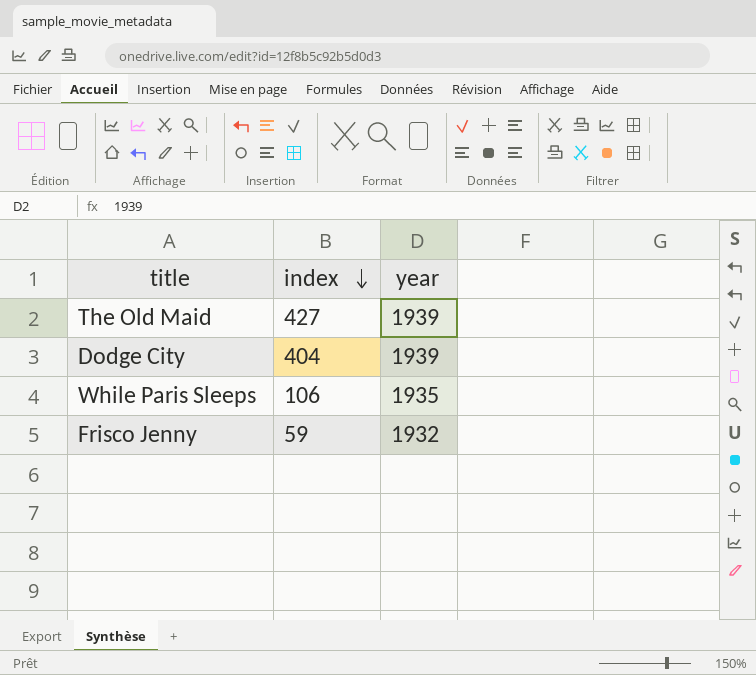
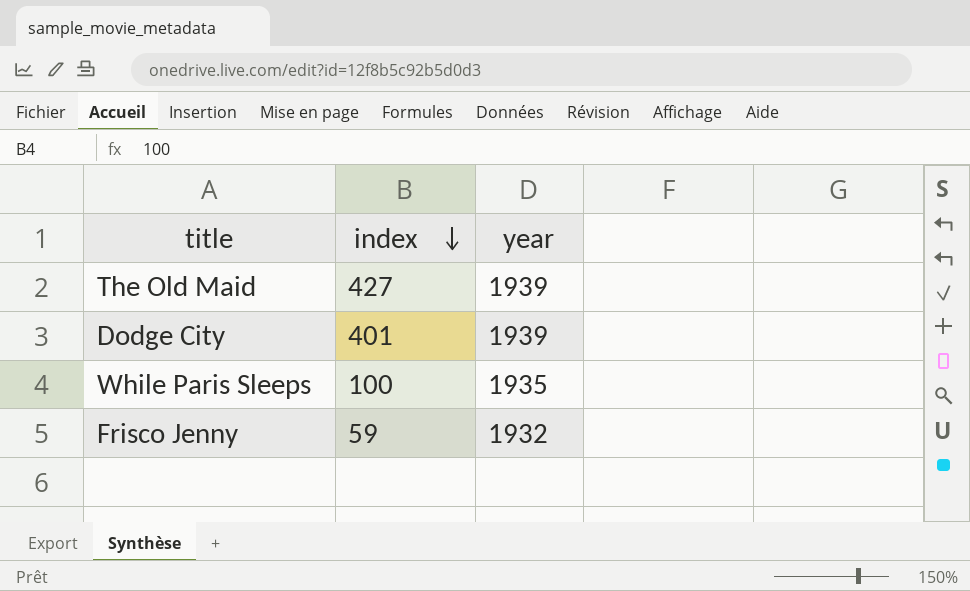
Dodge City | index: 404 -> 401
While Paris Sleeps | index: 106 -> 100

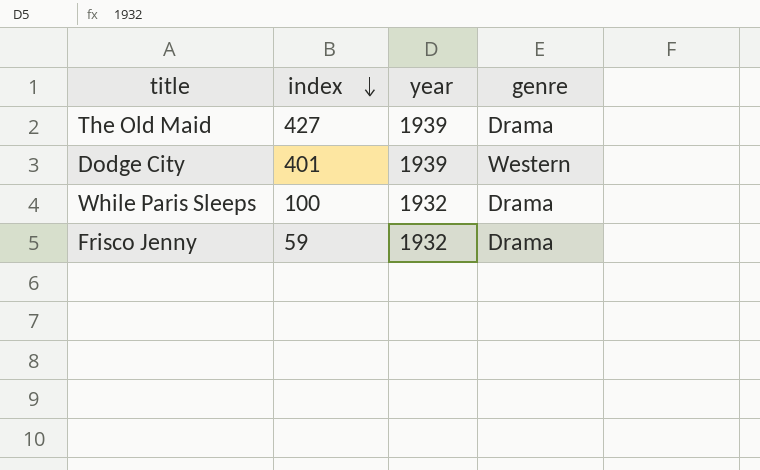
column genre | position: none -> 4
While Paris Sleeps | year: 1935 -> 1932

